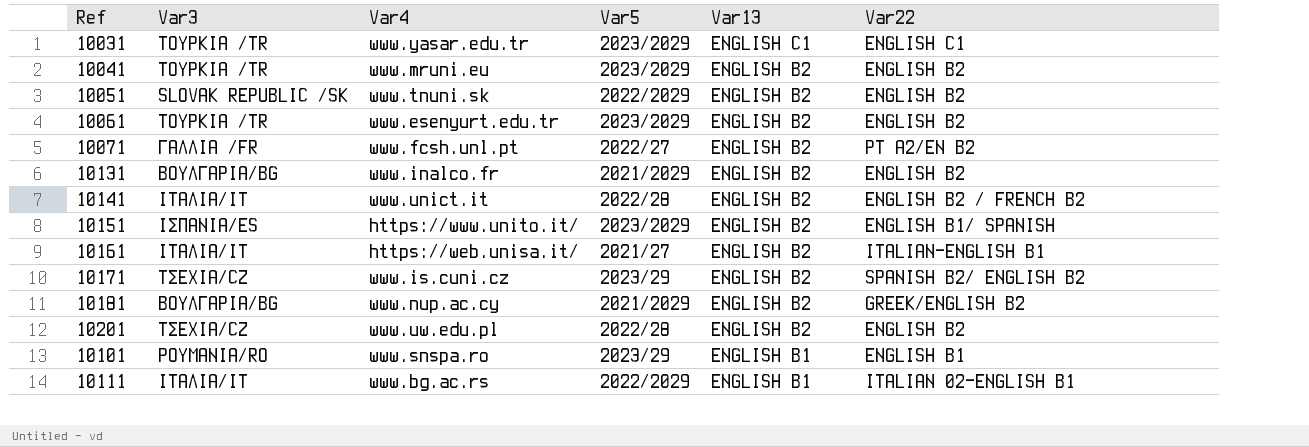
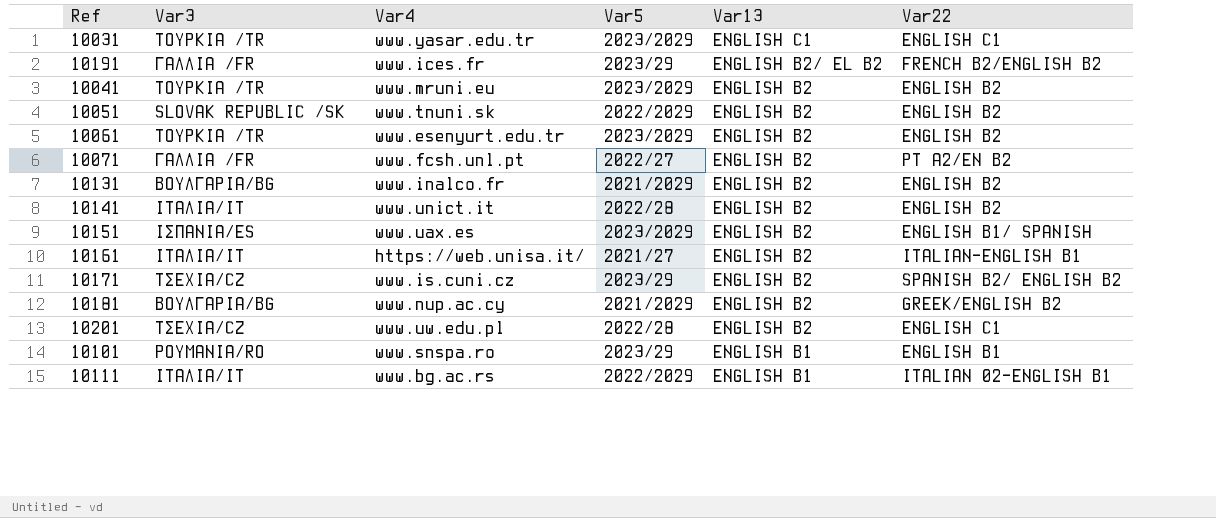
row 10191: none -> ΓΑΛΛΙΑ /FR | www.ices.fr | 2023/29 | ENGLISH B2/ ΕL B2 | FRENCH B2/ENGLISH B2
10141 | Var22: ENGLISH B2 / FRENCH B2 -> ENGLISH B2
10151 | Var4: https://www.unito.it/ -> www.uax.es
10201 | Var22: ENGLISH B2 -> ENGLISH C1

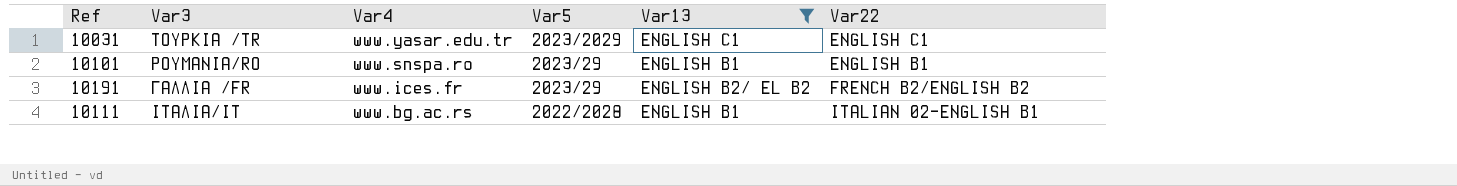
filter: none -> Var13 != ENGLISH B2
row order: Var13 descending -> Var4 descending
10111 | Var5: 2022/2029 -> 2022/2028

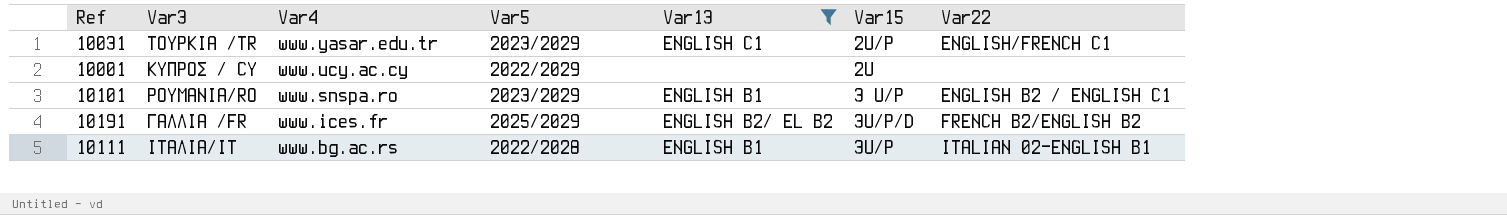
column Var15 | position: none -> 6
10031 | Var22: ENGLISH C1 -> ENGLISH/FRENCH C1
row 10001: none -> ΚΥΠΡΟΣ / CY | www.ucy.ac.cy | 2022/2029 | none | 2U | none
10101 | Var5: 2023/29 -> 2023/2029
10101 | Var22: ENGLISH B1 -> ENGLISH B2 / ENGLISH C1
10191 | Var5: 2023/29 -> 2025/2029

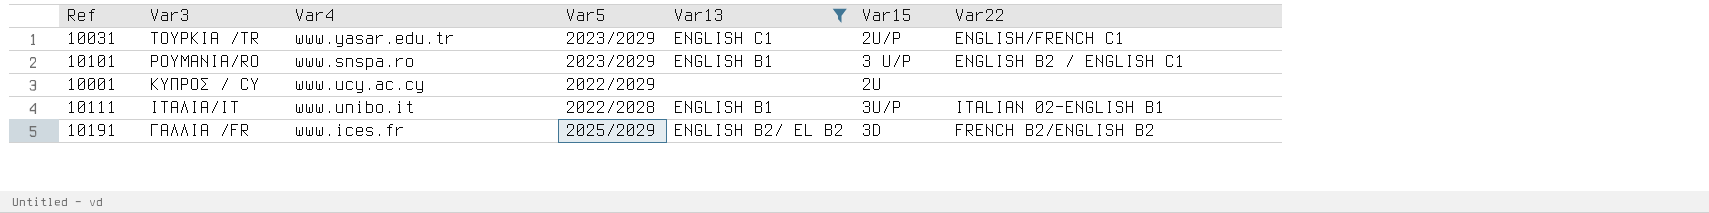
row order: Var4 descending -> Var3 descending
10111 | Var4: www.bg.ac.rs -> www.unibo.it
10191 | Var15: 3U/P/D -> 3D

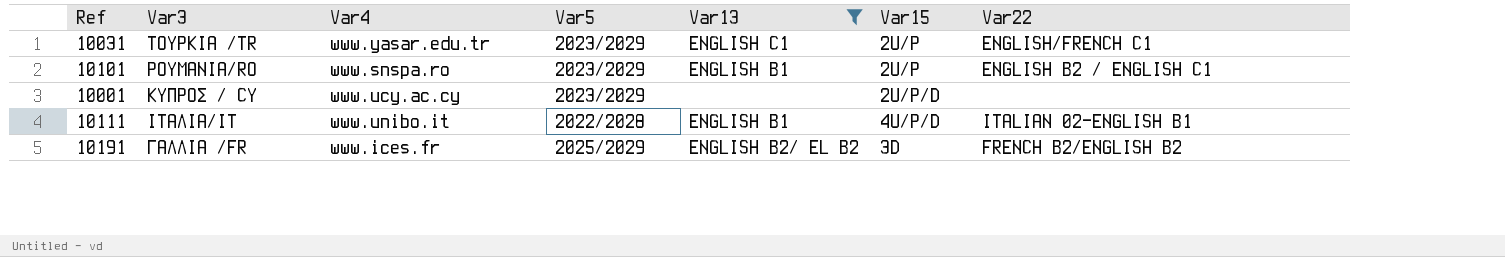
10101 | Var15: 3 U/P -> 2U/P
10001 | Var5: 2022/2029 -> 2023/2029
10001 | Var15: 2U -> 2U/P/D
10111 | Var15: 3U/P -> 4U/P/D

